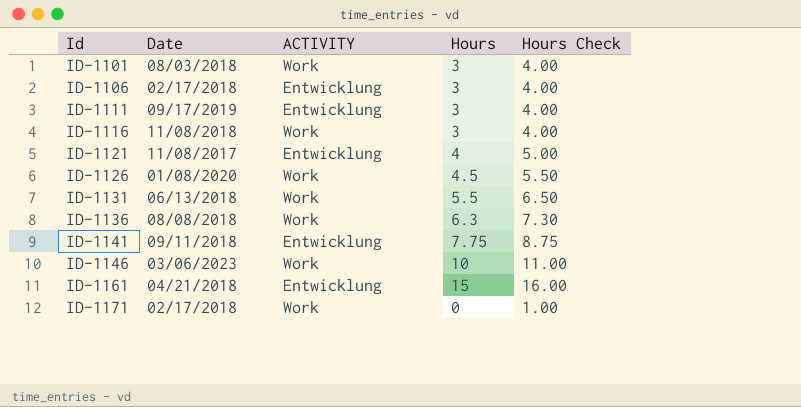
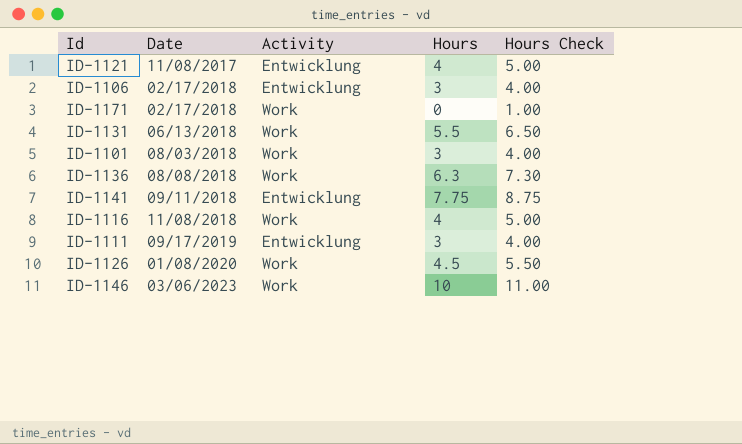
row order: Id ascending -> Date ascending
column name: ACTIVITY -> Activity
row ID-1161: 04/21/2018 | Entwicklung | 15 | 16.00 -> none
ID-1116 | Hours: 3 -> 4
ID-1116 | Hours Check: 4.00 -> 5.00

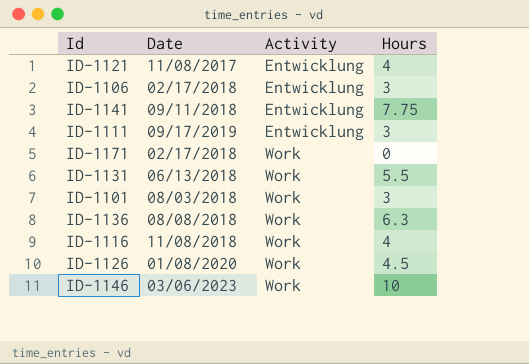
row order: Date ascending -> Activity ascending
column Hours Check | formula: [Hours] + 1 -> none

